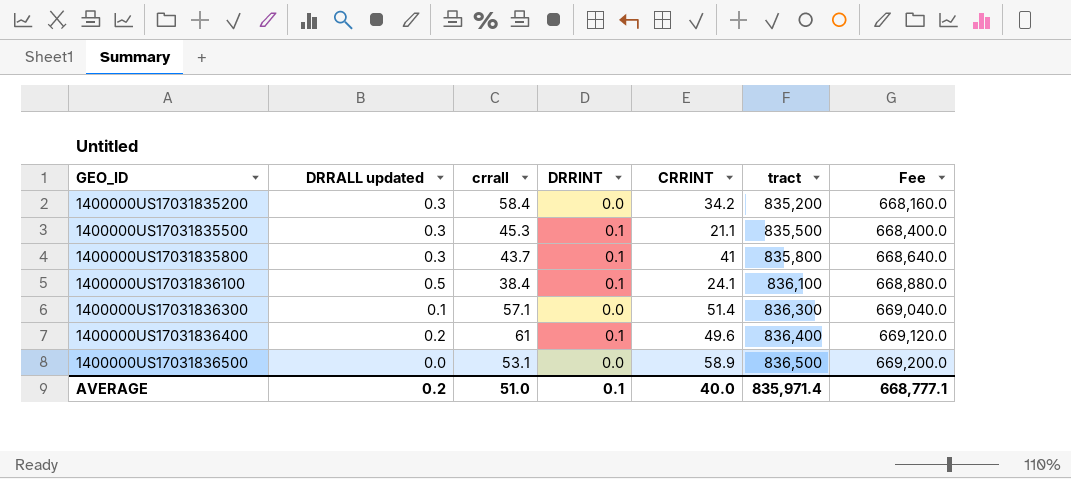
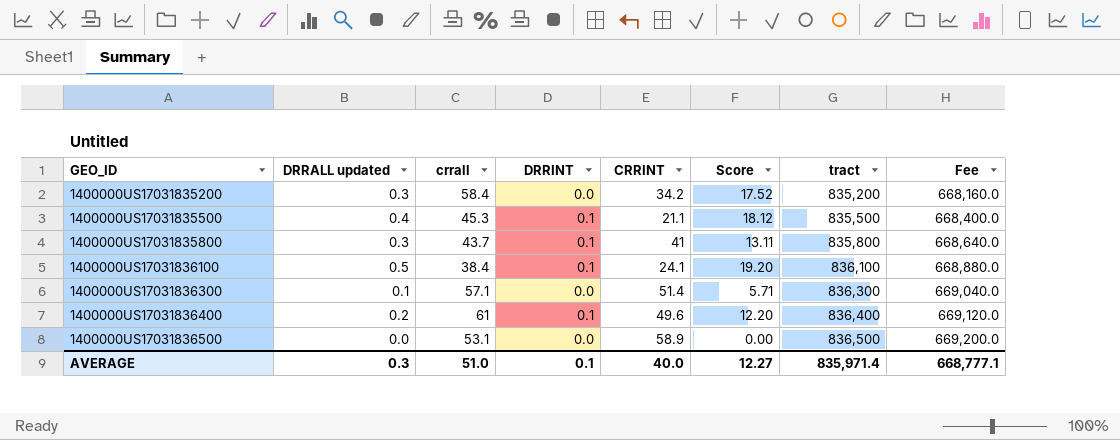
column Score | formula: none -> [DRRALL updated] * [crrall]
1400000US17031835500 | DRRALL updated: 0.3 -> 0.4
AVERAGE | DRRALL updated: 0.2 -> 0.3

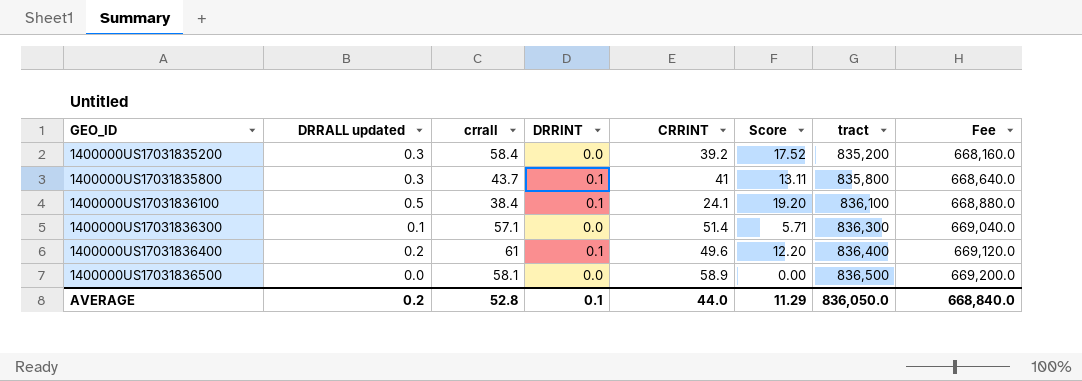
row 1400000US17031835500: 0.4 | 45.3 | 0.1 | 21.1 | 18.12 | 835,500 | 668,400.0 -> none
1400000US17031835200 | CRRINT: 34.2 -> 39.2
1400000US17031836500 | crrall: 53.1 -> 58.1
AVERAGE | DRRALL updated: 0.3 -> 0.2
AVERAGE | crrall: 51.0 -> 52.8
AVERAGE | CRRINT: 40.0 -> 44.0
AVERAGE | Score: 12.27 -> 11.29
AVERAGE | tract: 835,971.4 -> 836,050.0
AVERAGE | Fee: 668,777.1 -> 668,840.0

